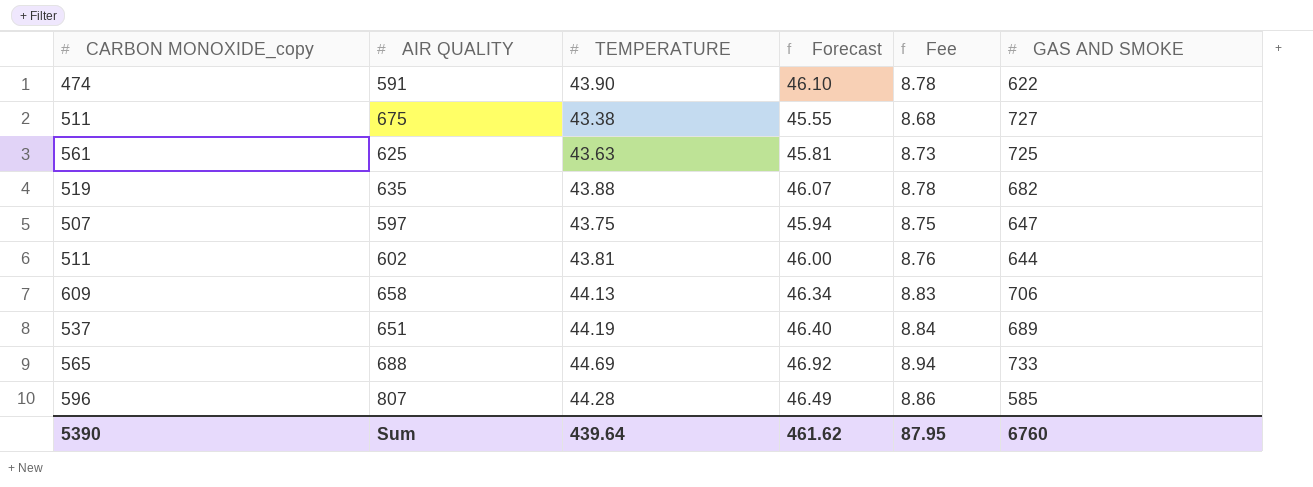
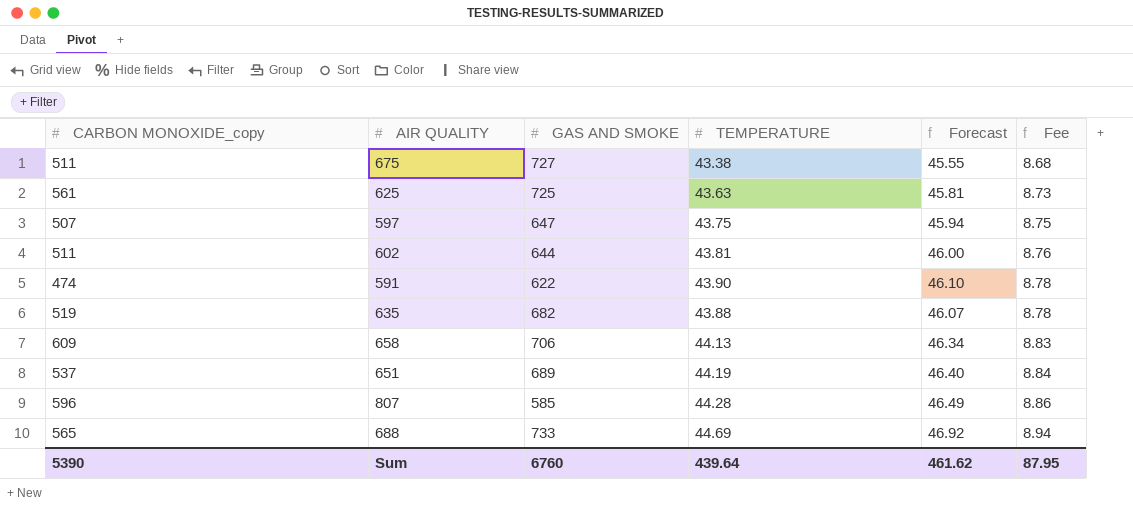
row order: none -> Fee ascending
column GAS AND SMOKE | position: 6 -> 3

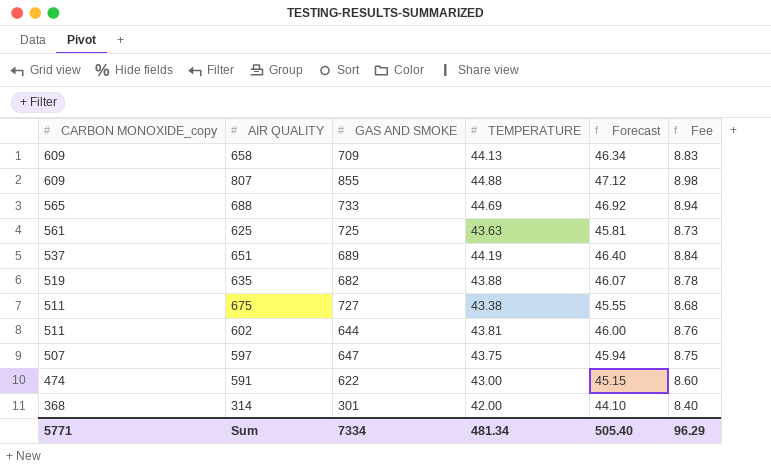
row order: Fee ascending -> CARBON MONOXIDE_copy descending
658 | GAS AND SMOKE: 706 -> 709
807 | CARBON MONOXIDE_copy: 596 -> 609
807 | GAS AND SMOKE: 585 -> 855
807 | TEMPERATURE: 44.28 -> 44.88
807 | Forecast: 46.49 -> 47.12
807 | Fee: 8.86 -> 8.98
591 | TEMPERATURE: 43.90 -> 43.00
591 | Forecast: 46.10 -> 45.15
591 | Fee: 8.78 -> 8.60
row 314: none -> 368 | 301 | 42.00 | 44.10 | 8.40
Sum | CARBON MONOXIDE_copy: 5390 -> 5771
Sum | GAS AND SMOKE: 6760 -> 7334
Sum | TEMPERATURE: 439.64 -> 481.34
Sum | Forecast: 461.62 -> 505.40
Sum | Fee: 87.95 -> 96.29

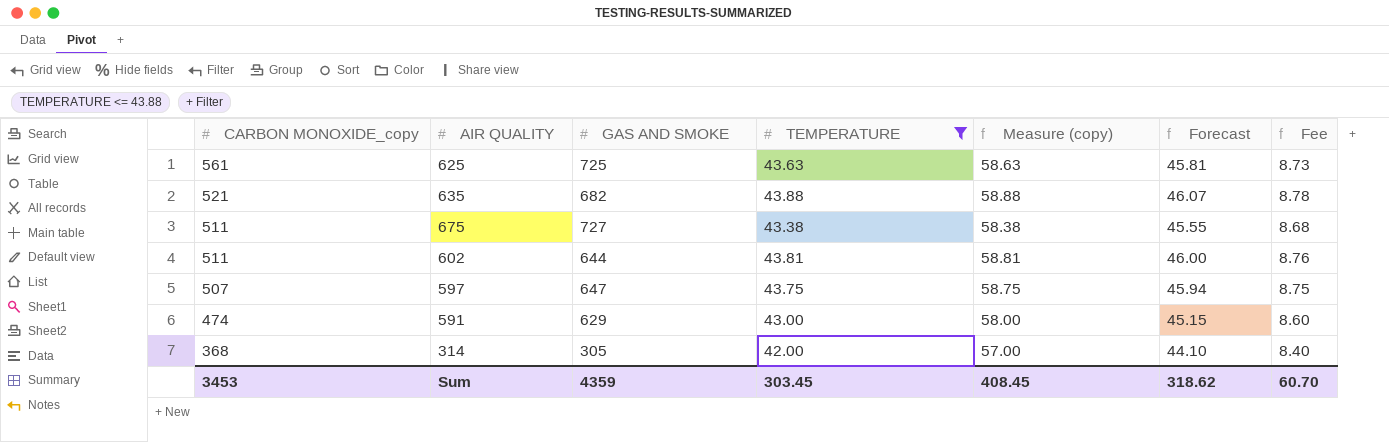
filter: none -> TEMPERATURE <= 43.88
column Measure (copy) | formula: none -> [TEMPERATURE] + 15
635 | CARBON MONOXIDE_copy: 519 -> 521
591 | GAS AND SMOKE: 622 -> 629
314 | GAS AND SMOKE: 301 -> 305
Sum | CARBON MONOXIDE_copy: 5771 -> 3453
Sum | GAS AND SMOKE: 7334 -> 4359
Sum | TEMPERATURE: 481.34 -> 303.45
Sum | Forecast: 505.40 -> 318.62
Sum | Fee: 96.29 -> 60.70

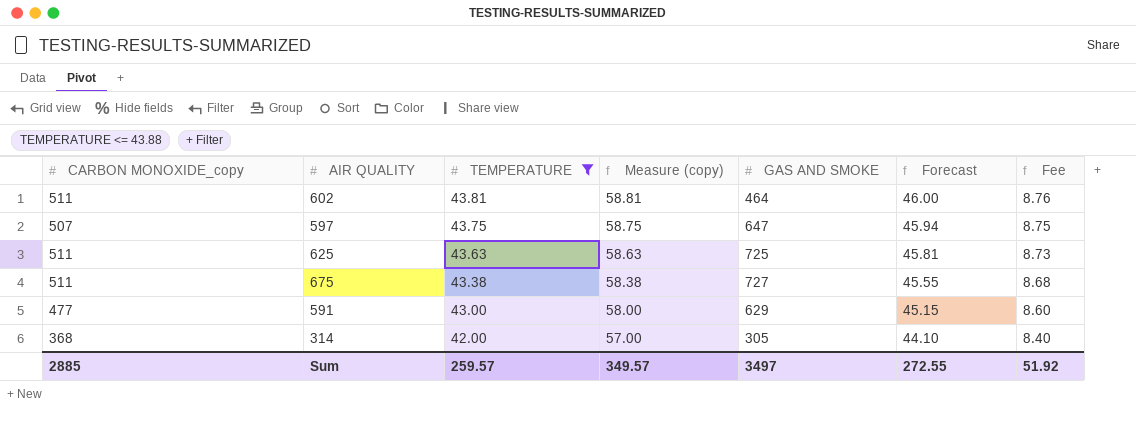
row order: CARBON MONOXIDE_copy descending -> TEMPERATURE descending
column GAS AND SMOKE | position: 3 -> 5
row 635: 521 | 682 | 43.88 | 58.88 | 46.07 | 8.78 -> none
602 | GAS AND SMOKE: 644 -> 464
625 | CARBON MONOXIDE_copy: 561 -> 511
591 | CARBON MONOXIDE_copy: 474 -> 477
Sum | CARBON MONOXIDE_copy: 3453 -> 2885
Sum | TEMPERATURE: 303.45 -> 259.57
Sum | Measure (copy): 408.45 -> 349.57
Sum | GAS AND SMOKE: 4359 -> 3497
Sum | Forecast: 318.62 -> 272.55
Sum | Fee: 60.70 -> 51.92

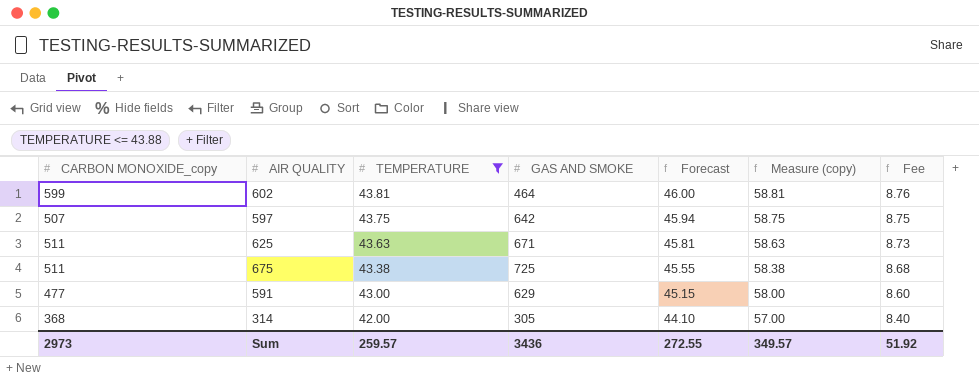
column Measure (copy) | position: 4 -> 6
602 | CARBON MONOXIDE_copy: 511 -> 599
597 | GAS AND SMOKE: 647 -> 642
625 | GAS AND SMOKE: 725 -> 671
675 | GAS AND SMOKE: 727 -> 725
Sum | CARBON MONOXIDE_copy: 2885 -> 2973
Sum | GAS AND SMOKE: 3497 -> 3436

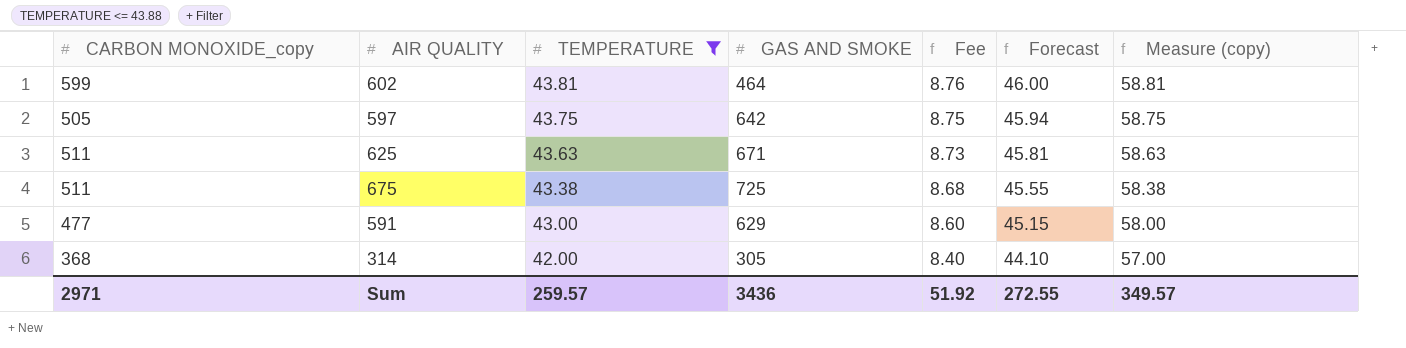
column Fee | position: 7 -> 5
597 | CARBON MONOXIDE_copy: 507 -> 505
Sum | CARBON MONOXIDE_copy: 2973 -> 2971

